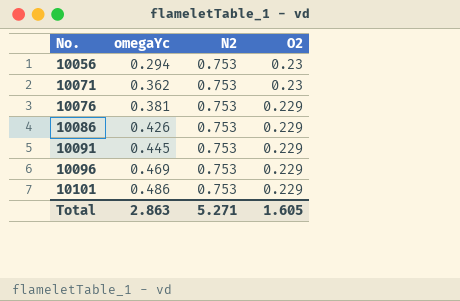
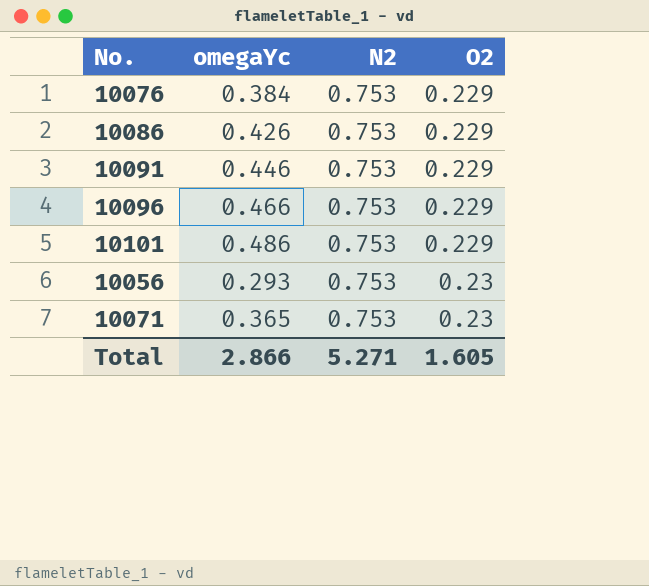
row order: No. ascending -> O2 ascending
10076 | omegaYc: 0.381 -> 0.384
10091 | omegaYc: 0.445 -> 0.446
10096 | omegaYc: 0.469 -> 0.466
10056 | omegaYc: 0.294 -> 0.293
10071 | omegaYc: 0.362 -> 0.365
Total | omegaYc: 2.863 -> 2.866

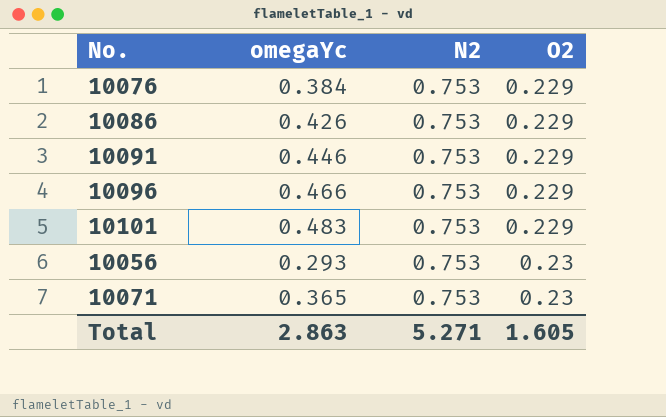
10101 | omegaYc: 0.486 -> 0.483
Total | omegaYc: 2.866 -> 2.863

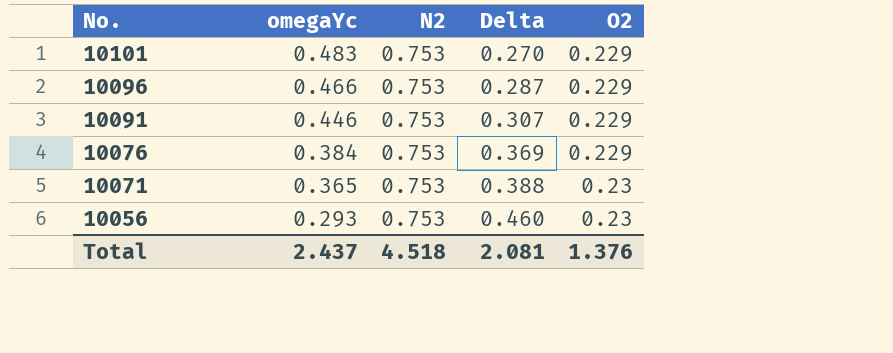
row order: O2 ascending -> No. descending
column Delta | formula: none -> [N2] - [omegaYc]
row 10086: 0.426 | 0.753 | 0.229 -> none
Total | omegaYc: 2.863 -> 2.437
Total | N2: 5.271 -> 4.518
Total | O2: 1.605 -> 1.376

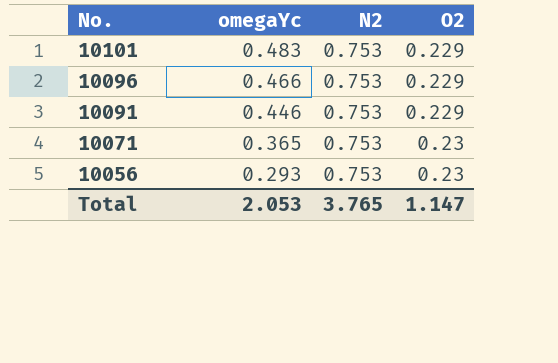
column Delta | formula: [N2] - [omegaYc] -> none
row 10076: 0.384 | 0.753 | 0.369 | 0.229 -> none
Total | omegaYc: 2.437 -> 2.053
Total | N2: 4.518 -> 3.765
Total | O2: 1.376 -> 1.147

